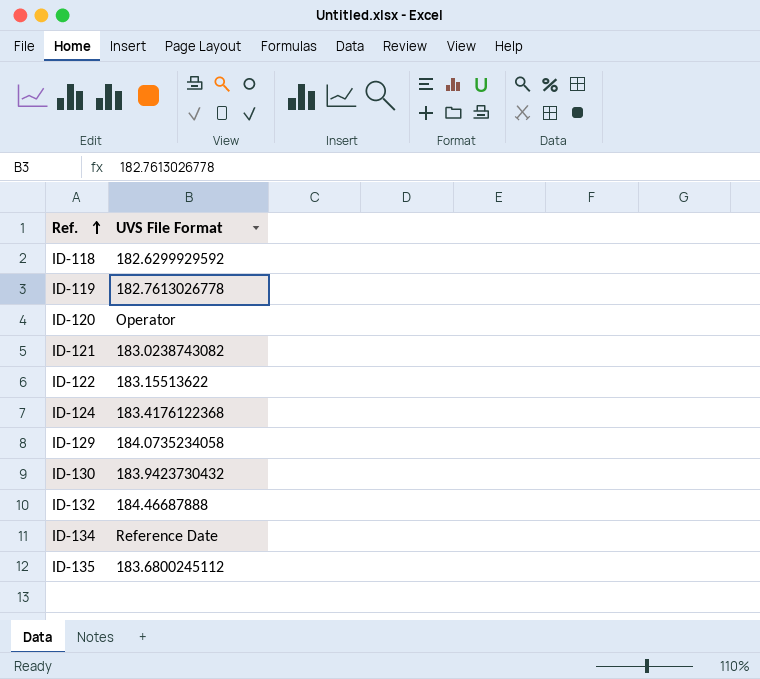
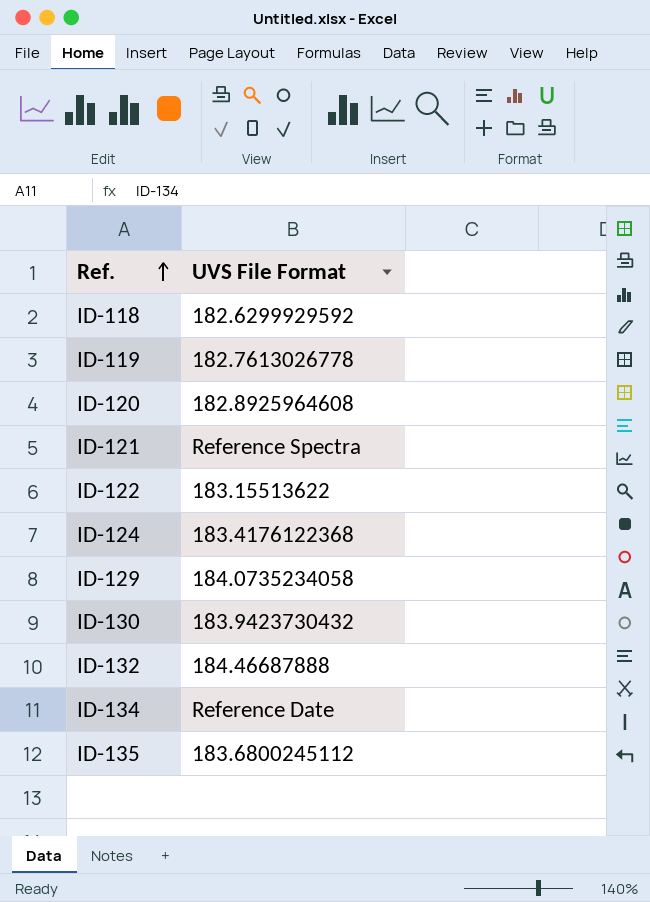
ID-120 | UVS File Format: Operator -> 182.8925964608
ID-121 | UVS File Format: 183.0238743082 -> Reference Spectra

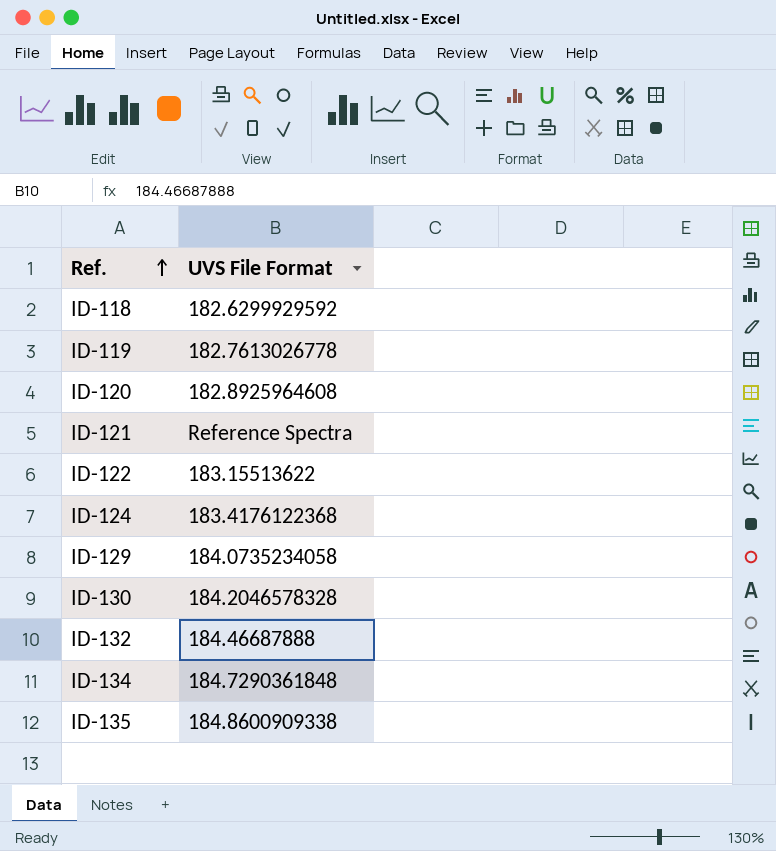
ID-130 | UVS File Format: 183.9423730432 -> 184.2046578328
ID-134 | UVS File Format: Reference Date -> 184.7290361848
ID-135 | UVS File Format: 183.6800245112 -> 184.8600909338

